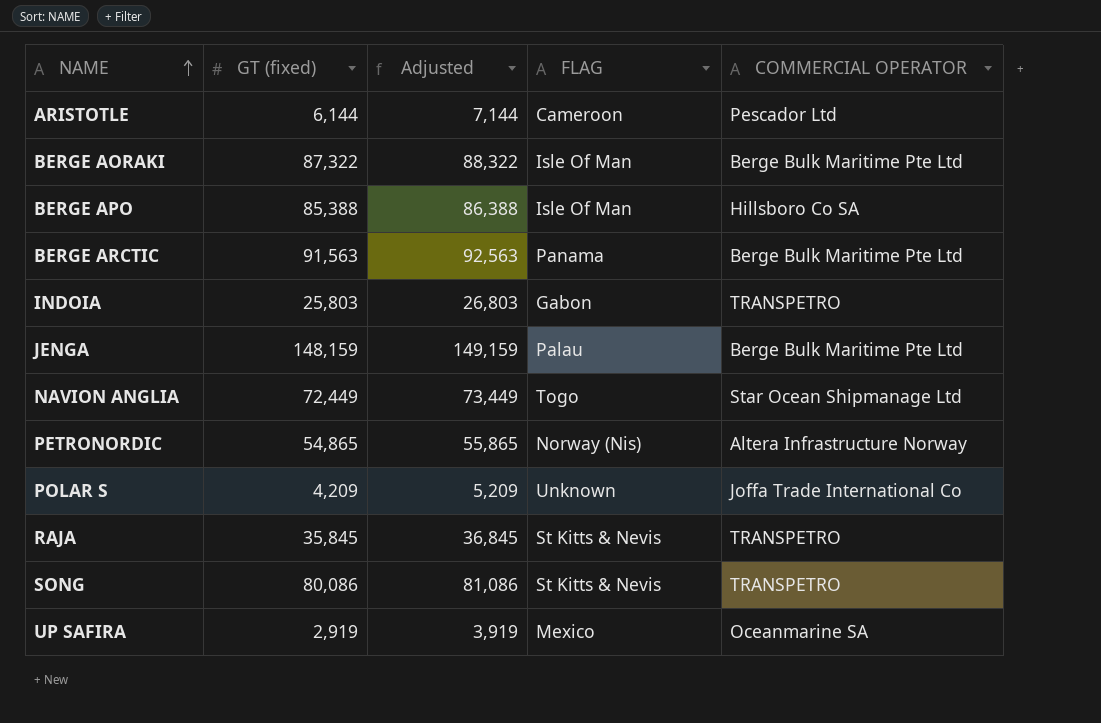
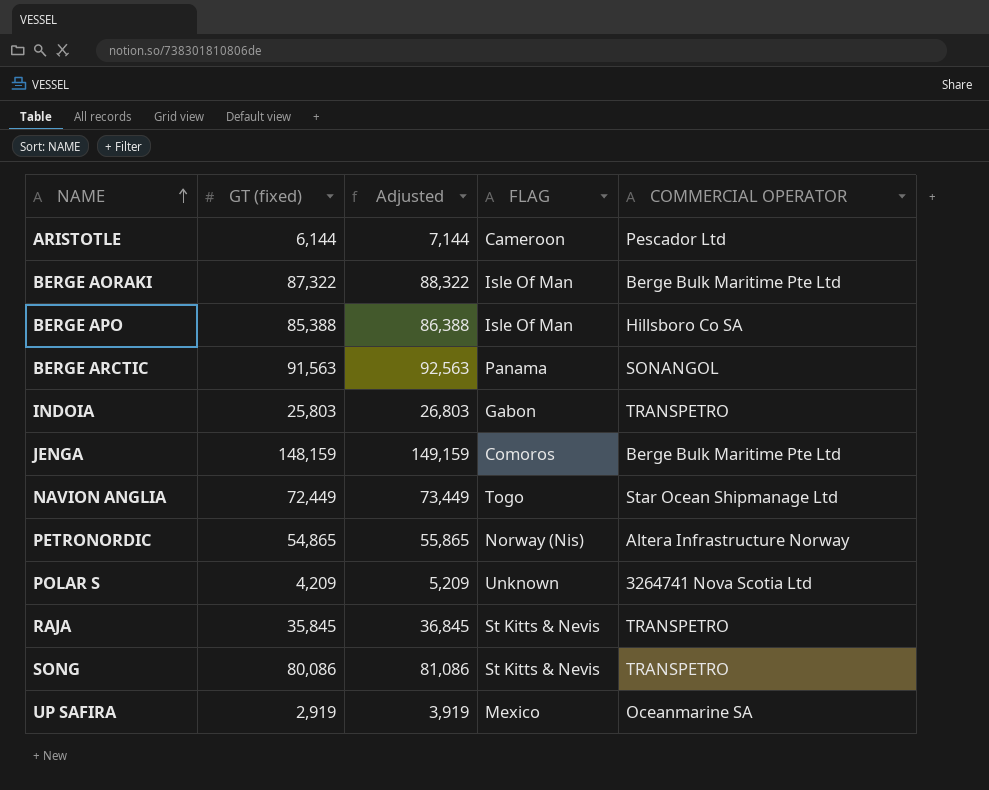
BERGE ARCTIC | COMMERCIAL OPERATOR: Berge Bulk Maritime Pte Ltd -> SONANGOL
JENGA | FLAG: Palau -> Comoros
POLAR S | COMMERCIAL OPERATOR: Joffa Trade International Co -> 3264741 Nova Scotia Ltd

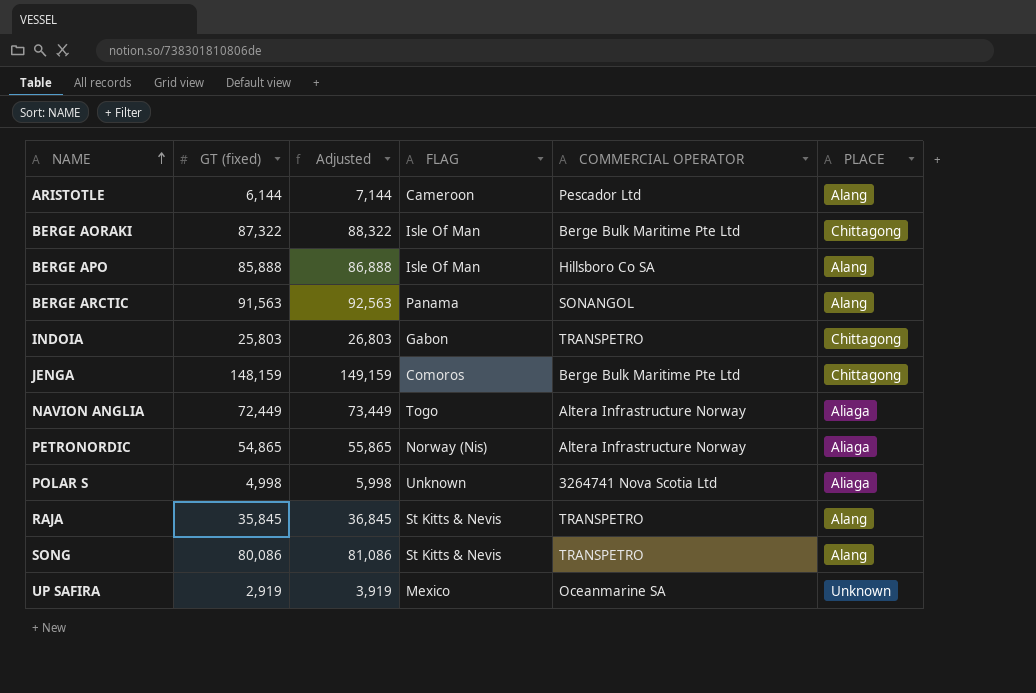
column PLACE | position: none -> 6
BERGE APO | GT (fixed): 85,388 -> 85,888
BERGE APO | Adjusted: 86,388 -> 86,888
NAVION ANGLIA | COMMERCIAL OPERATOR: Star Ocean Shipmanage Ltd -> Altera Infrastructure Norway
POLAR S | GT (fixed): 4,209 -> 4,998
POLAR S | Adjusted: 5,209 -> 5,998

